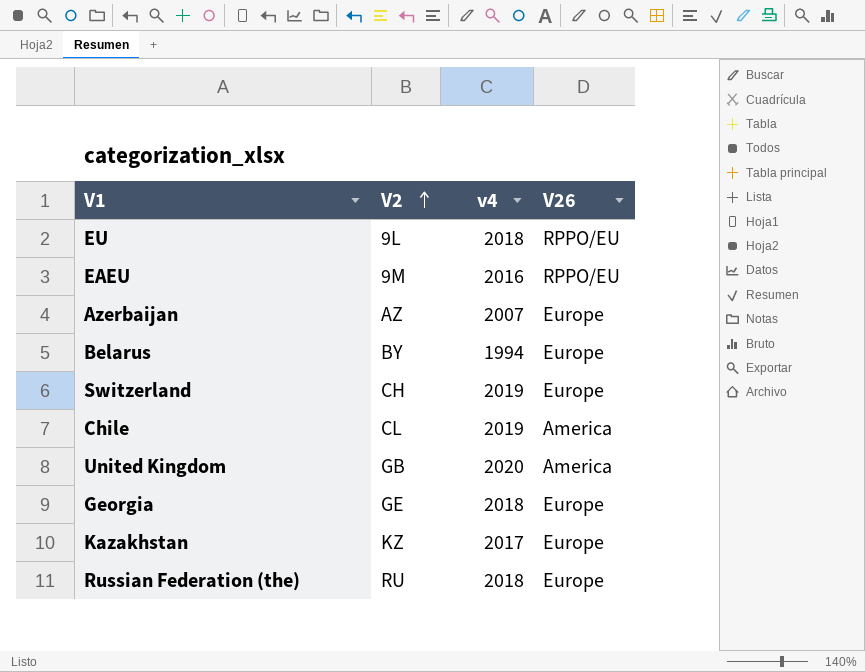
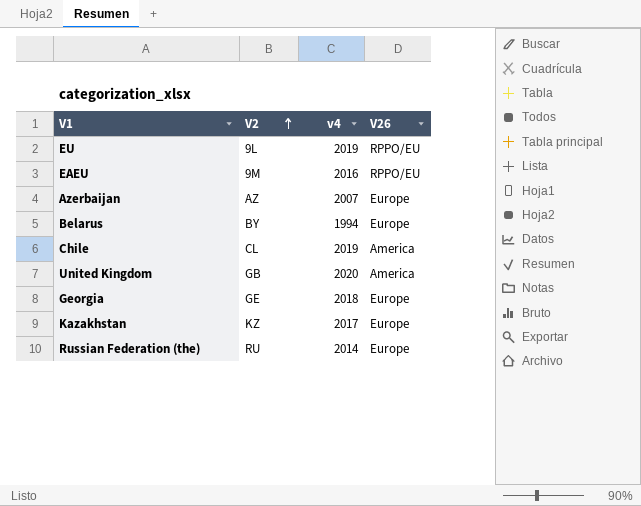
row Switzerland: CH | 2019 | Europe -> none
EU | v4: 2018 -> 2019
Russian Federation (the) | v4: 2018 -> 2014

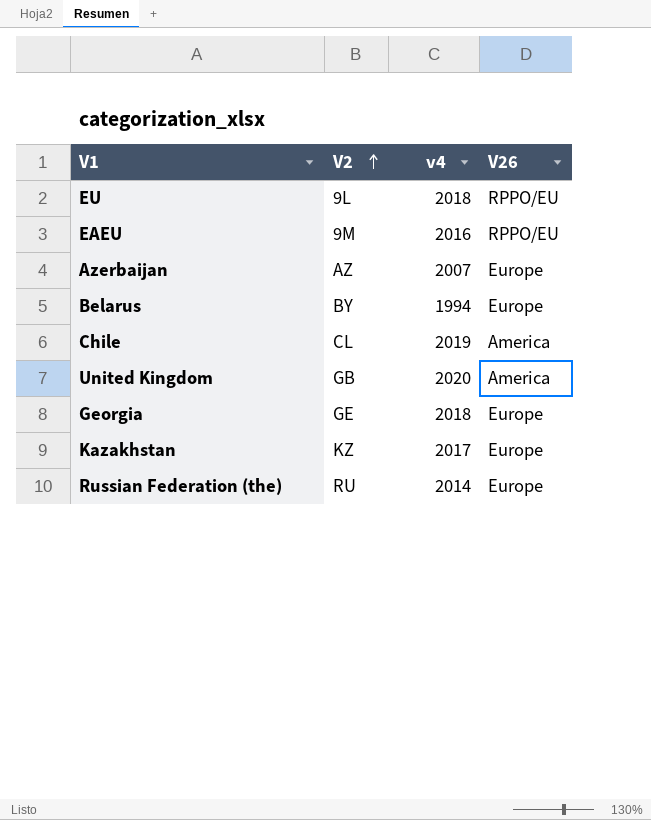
EU | v4: 2019 -> 2018

